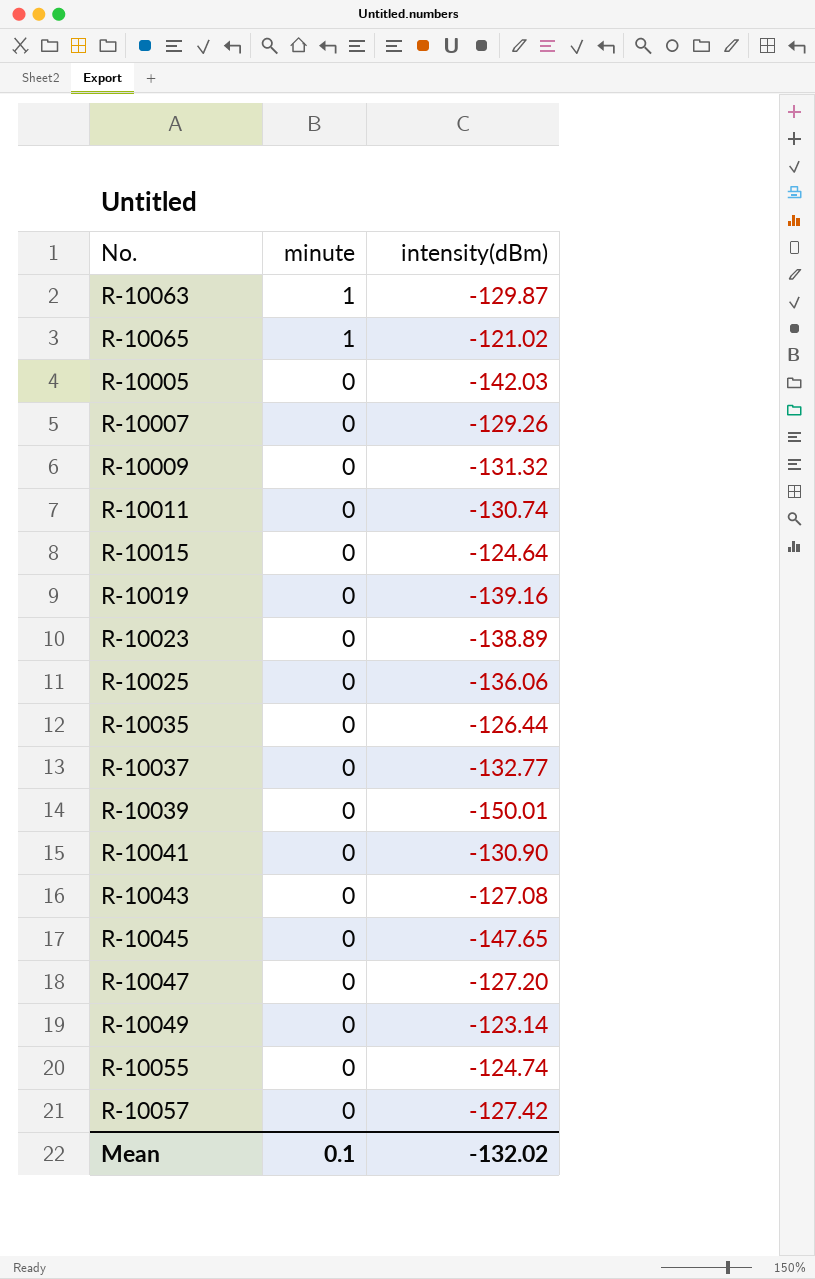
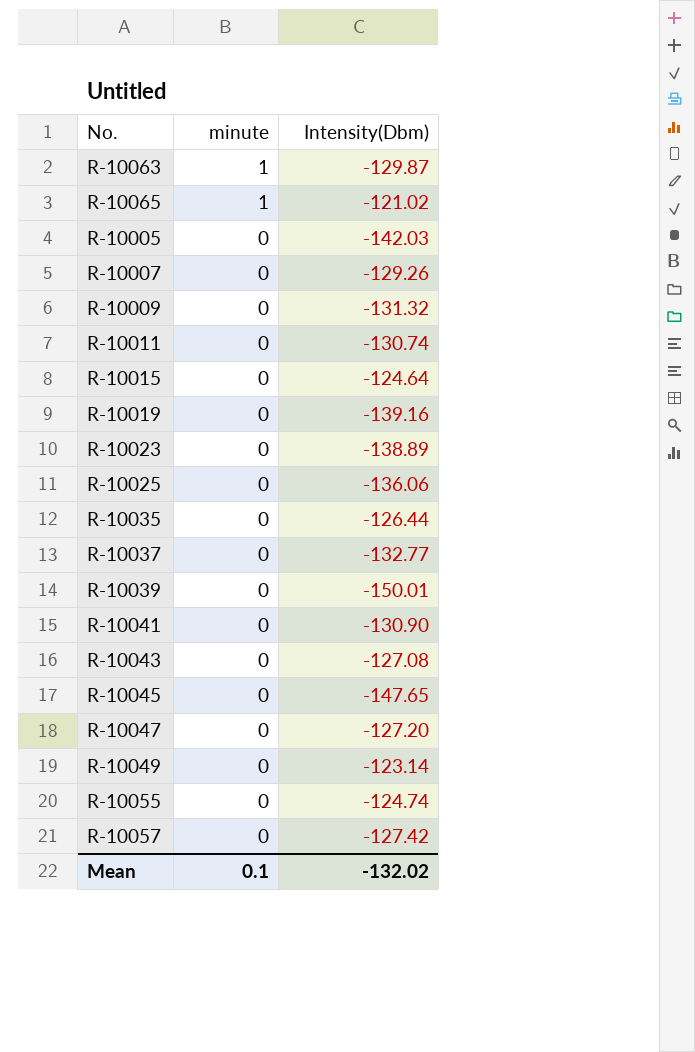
column name: intensity(dBm) -> Intensity(Dbm)

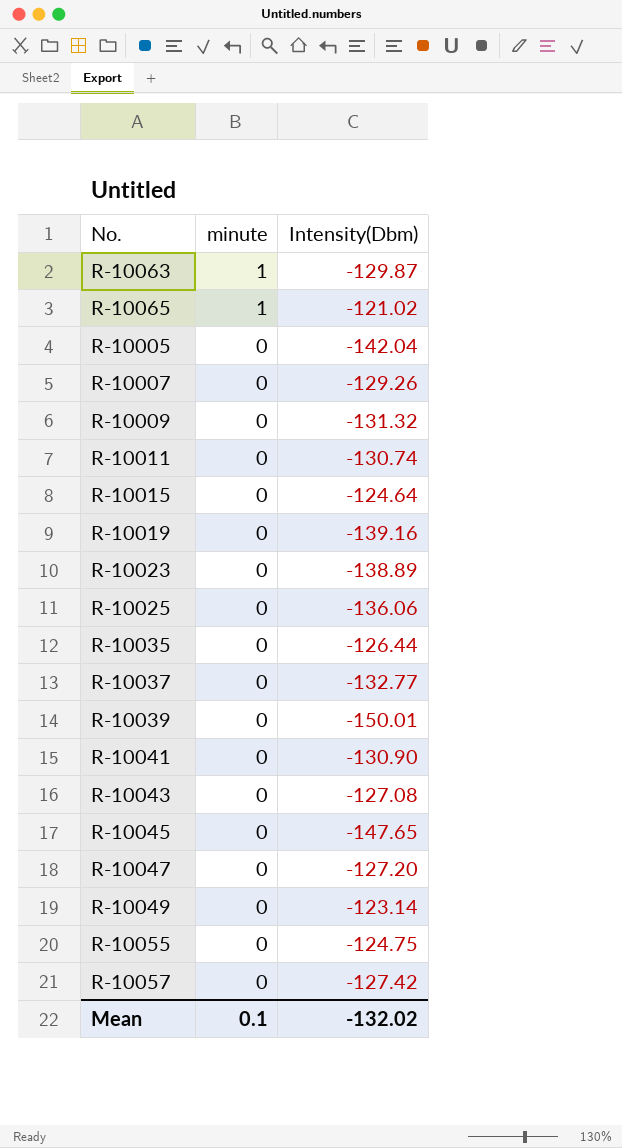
R-10005 | Intensity(Dbm): -142.03 -> -142.04
R-10055 | Intensity(Dbm): -124.74 -> -124.75

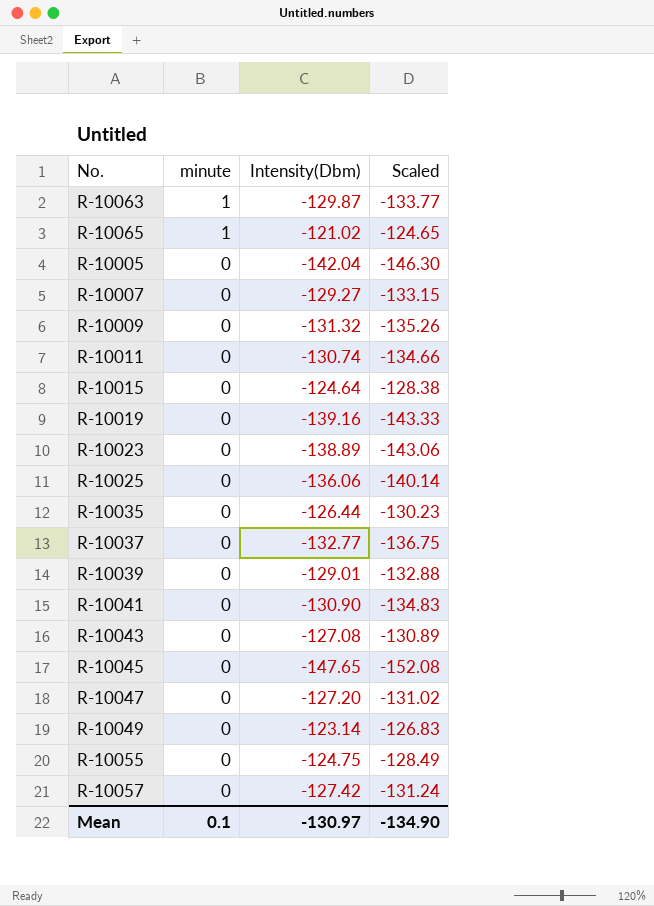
column Scaled | formula: none -> [Intensity(Dbm)] * 1.03
R-10007 | Intensity(Dbm): -129.26 -> -129.27
R-10039 | Intensity(Dbm): -150.01 -> -129.01
Mean | Intensity(Dbm): -132.02 -> -130.97

